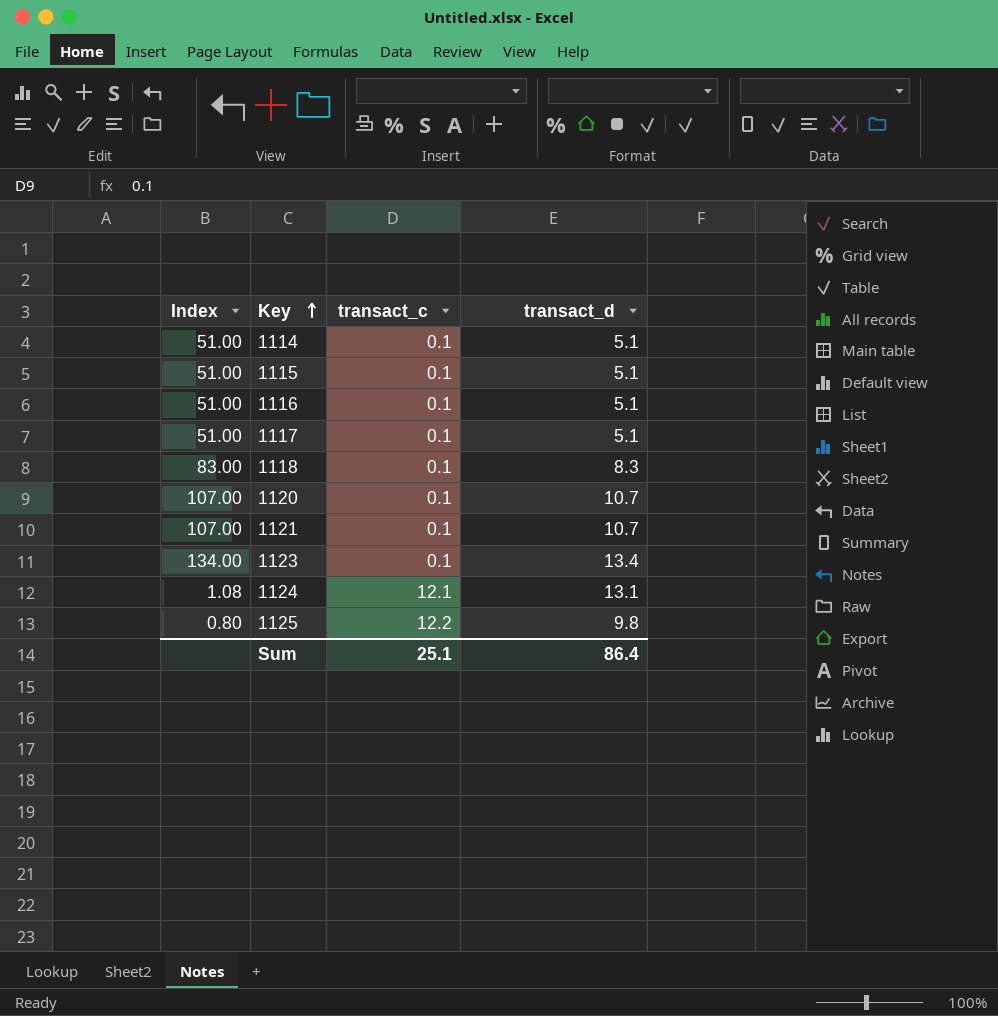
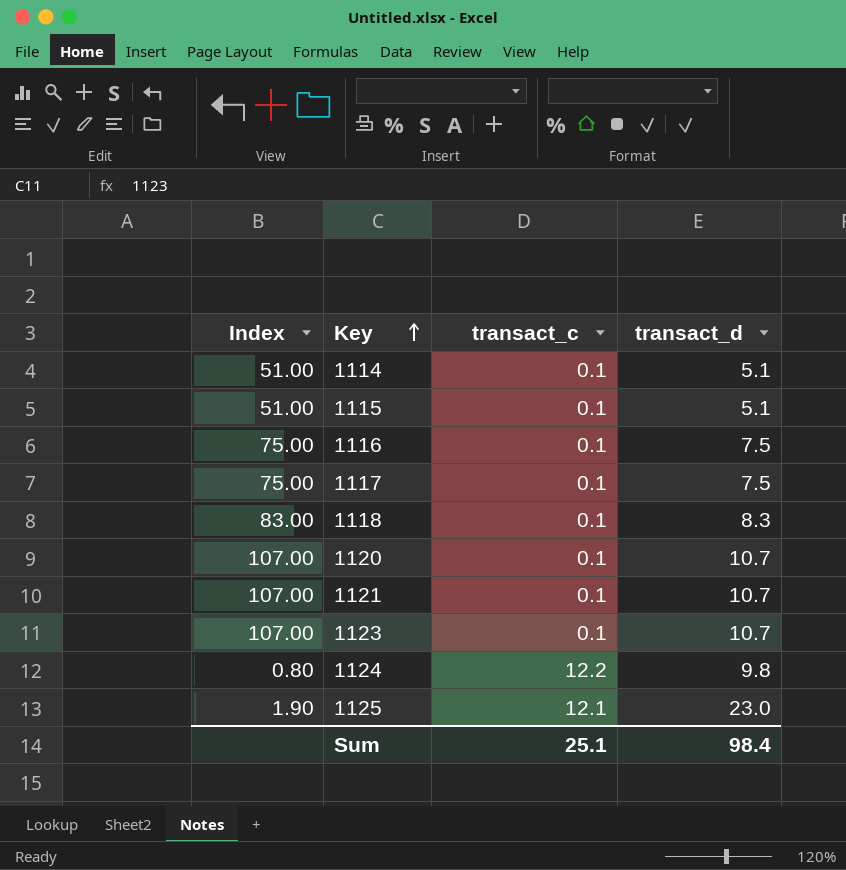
1116 | Index: 51.00 -> 75.00
1116 | transact_d: 5.1 -> 7.5
1117 | Index: 51.00 -> 75.00
1117 | transact_d: 5.1 -> 7.5
1123 | Index: 134.00 -> 107.00
1123 | transact_d: 13.4 -> 10.7
1124 | Index: 1.08 -> 0.80
1124 | transact_c: 12.1 -> 12.2
1124 | transact_d: 13.1 -> 9.8
1125 | Index: 0.80 -> 1.90
1125 | transact_c: 12.2 -> 12.1
1125 | transact_d: 9.8 -> 23.0
Sum | transact_d: 86.4 -> 98.4

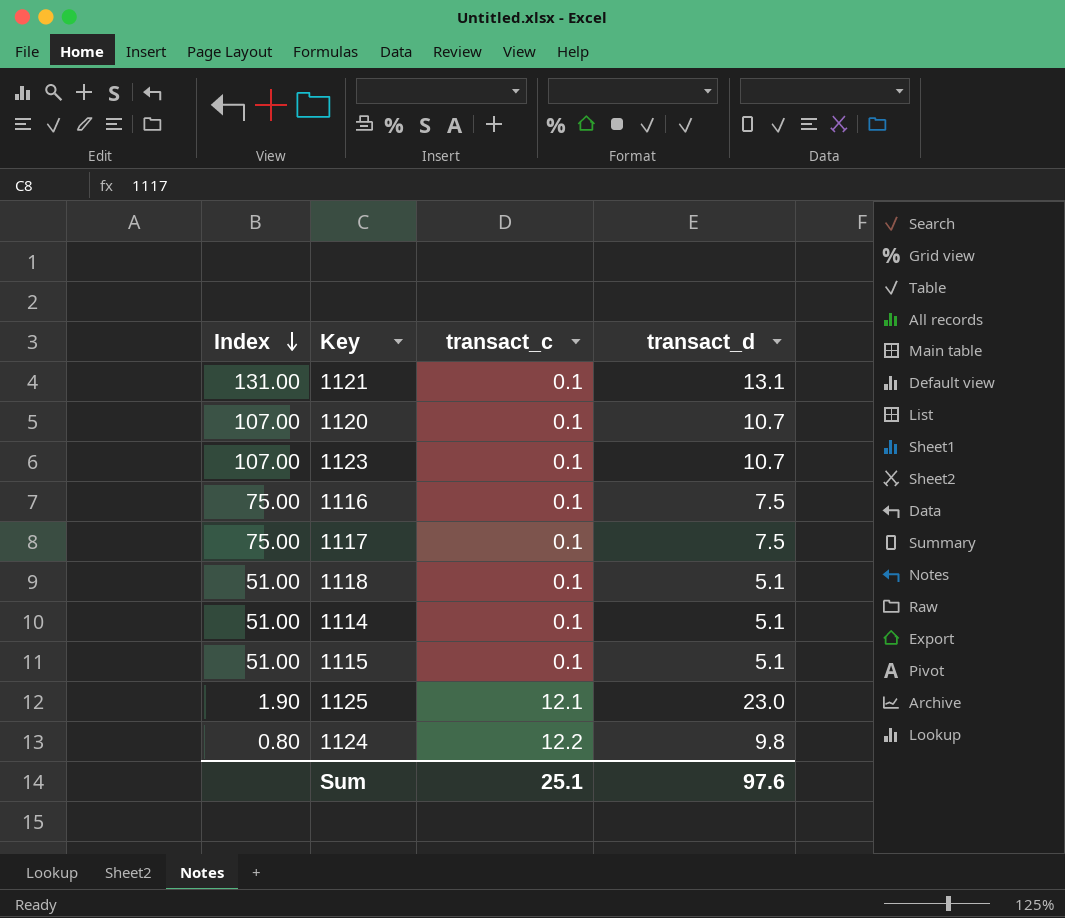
row order: Key ascending -> Index descending
1121 | Index: 107.00 -> 131.00
1121 | transact_d: 10.7 -> 13.1
1118 | Index: 83.00 -> 51.00
1118 | transact_d: 8.3 -> 5.1
Sum | transact_d: 98.4 -> 97.6

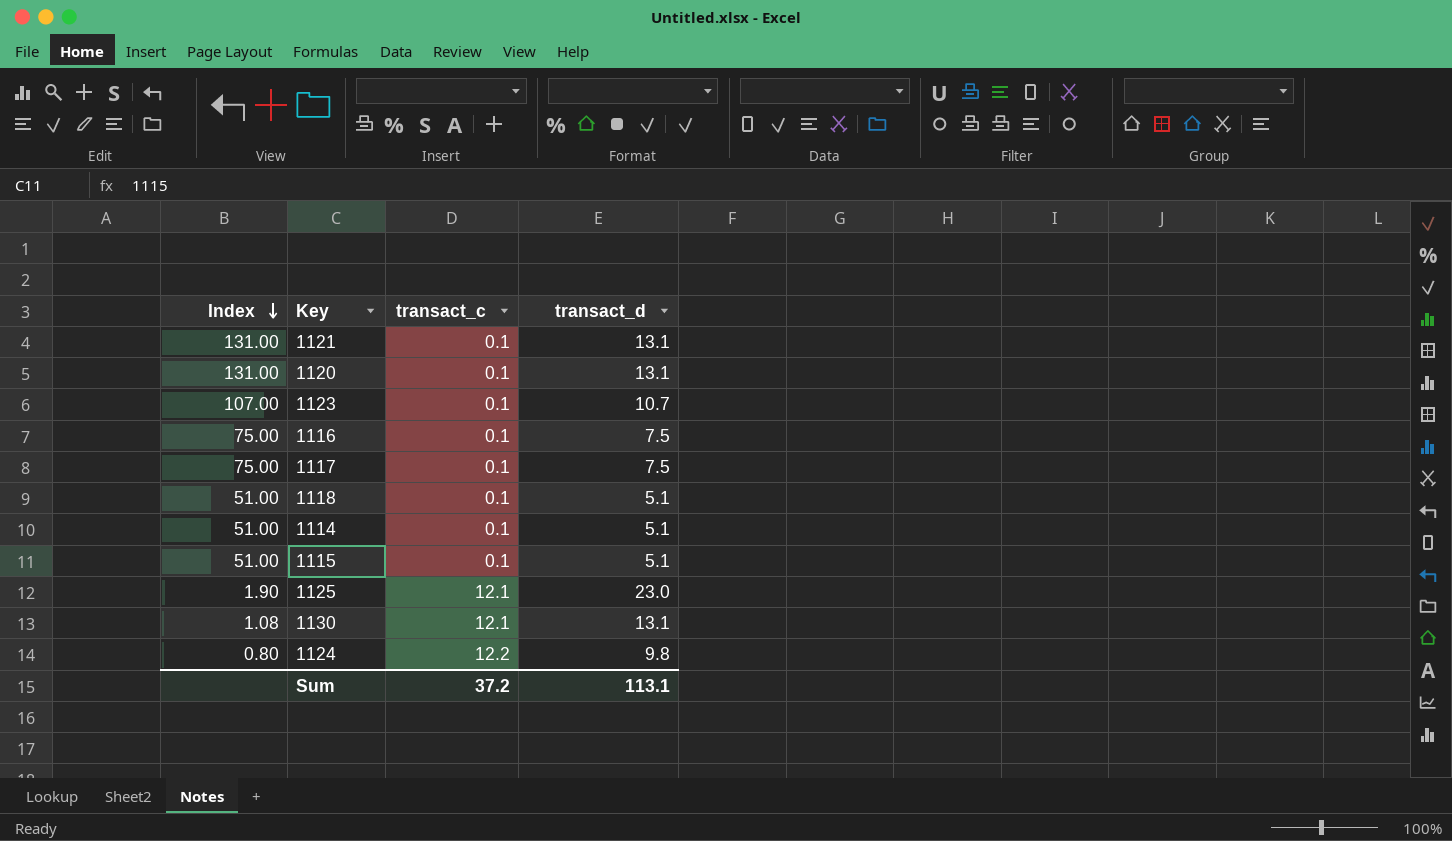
1120 | Index: 107.00 -> 131.00
1120 | transact_d: 10.7 -> 13.1
row 1130: none -> 1.08 | 12.1 | 13.1
Sum | transact_c: 25.1 -> 37.2
Sum | transact_d: 97.6 -> 113.1

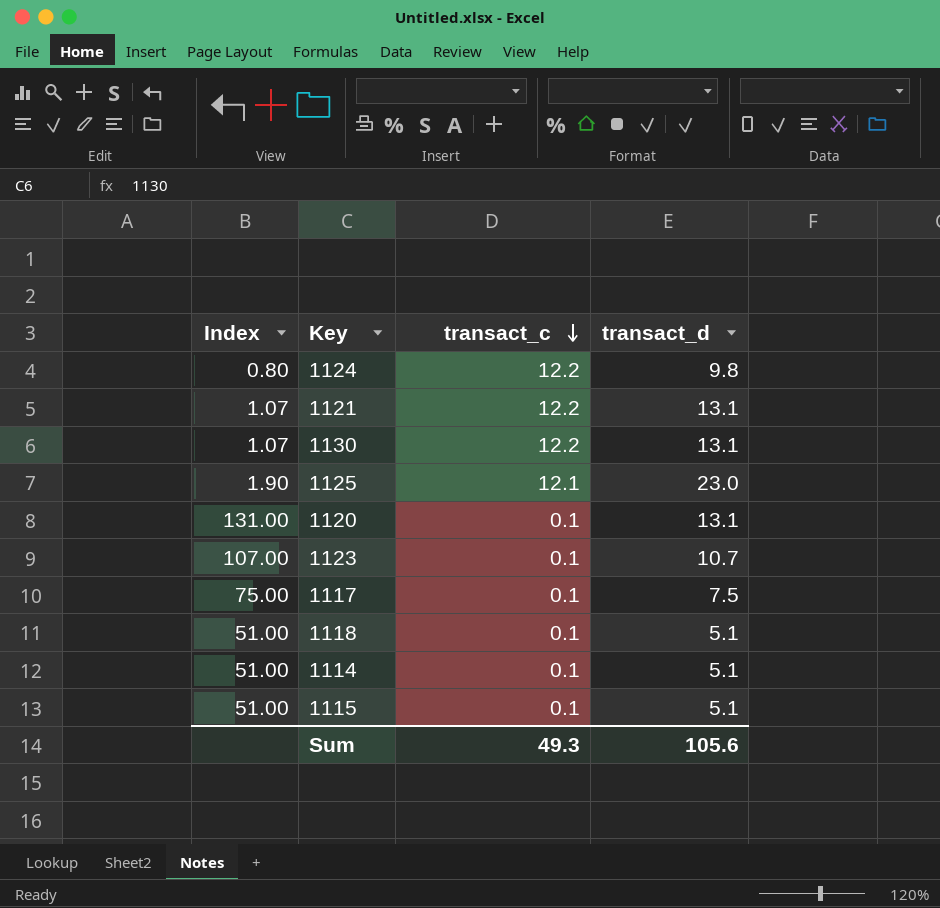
row order: Index descending -> transact_c descending
row 1116: 75.00 | 0.1 | 7.5 -> none
1121 | Index: 131.00 -> 1.07
1121 | transact_c: 0.1 -> 12.2
1130 | Index: 1.08 -> 1.07
1130 | transact_c: 12.1 -> 12.2
Sum | transact_c: 37.2 -> 49.3
Sum | transact_d: 113.1 -> 105.6

